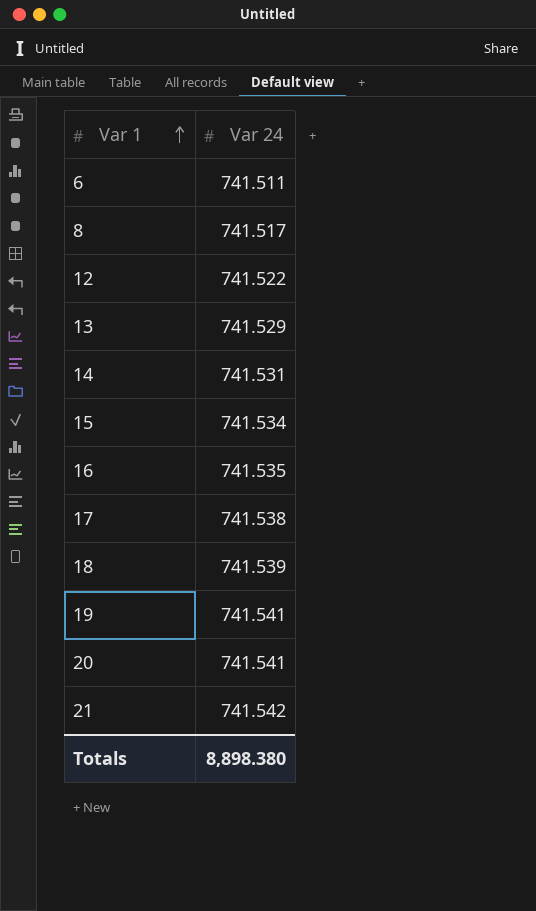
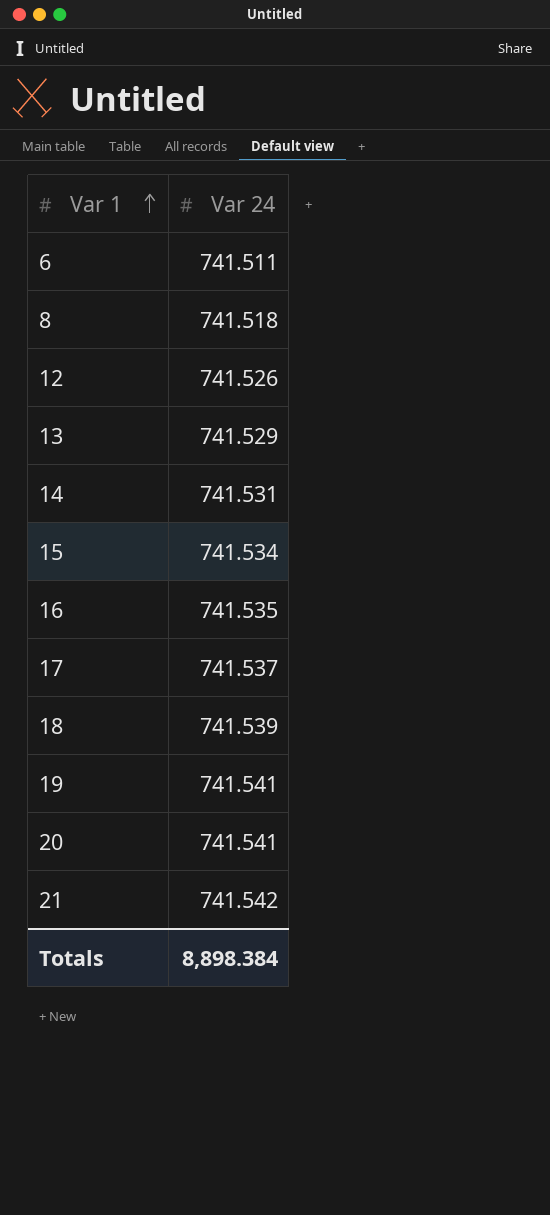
8 | Var 24: 741.517 -> 741.518
12 | Var 24: 741.522 -> 741.526
17 | Var 24: 741.538 -> 741.537
Totals | Var 24: 8,898.380 -> 8,898.384

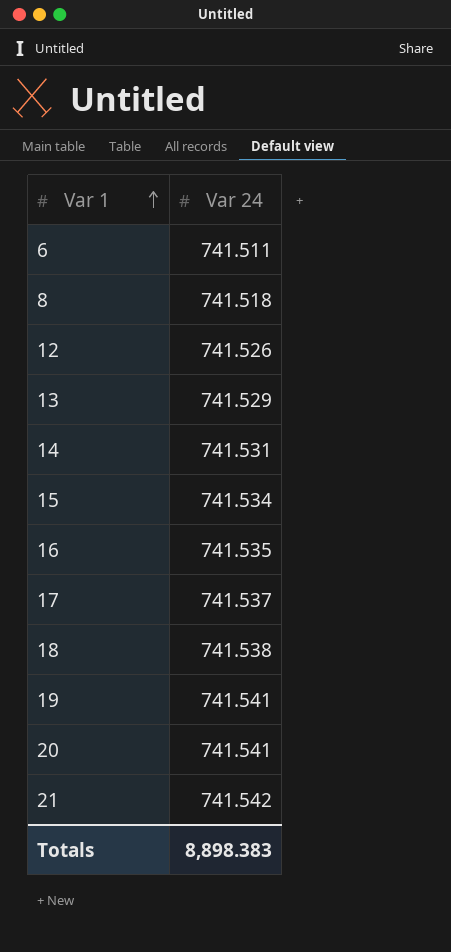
18 | Var 24: 741.539 -> 741.538
Totals | Var 24: 8,898.384 -> 8,898.383

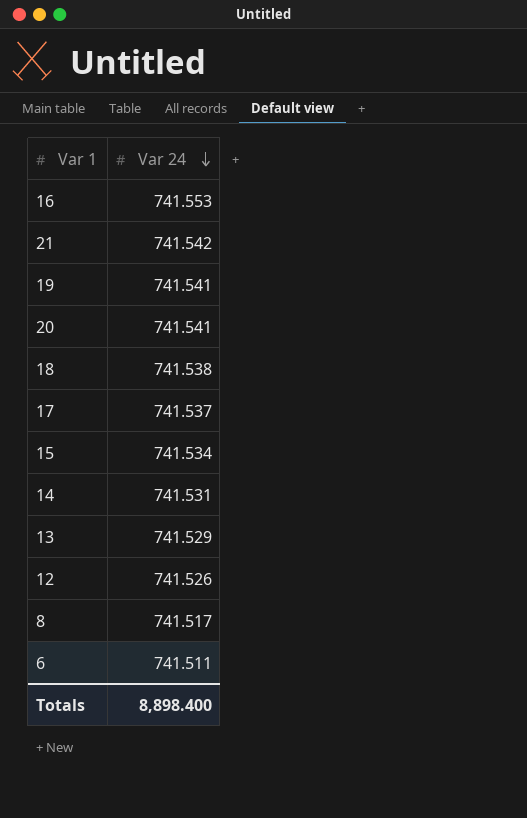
row order: Var 1 ascending -> Var 24 descending
16 | Var 24: 741.535 -> 741.553
8 | Var 24: 741.518 -> 741.517
Totals | Var 24: 8,898.383 -> 8,898.400

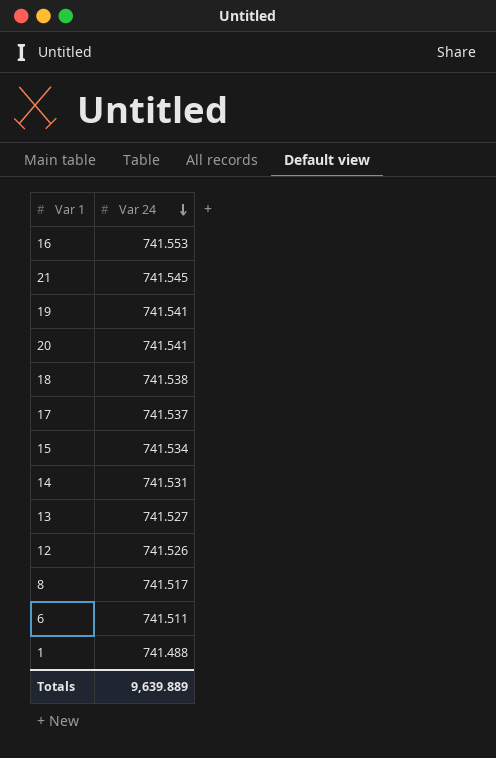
21 | Var 24: 741.542 -> 741.545
13 | Var 24: 741.529 -> 741.527
row 1: none -> 741.488
Totals | Var 24: 8,898.400 -> 9,639.889

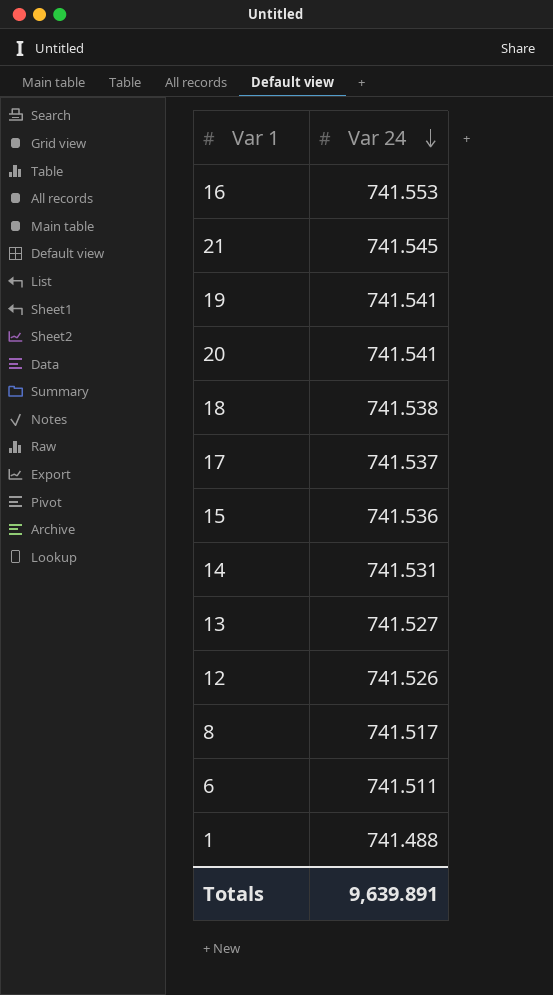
15 | Var 24: 741.534 -> 741.536
Totals | Var 24: 9,639.889 -> 9,639.891

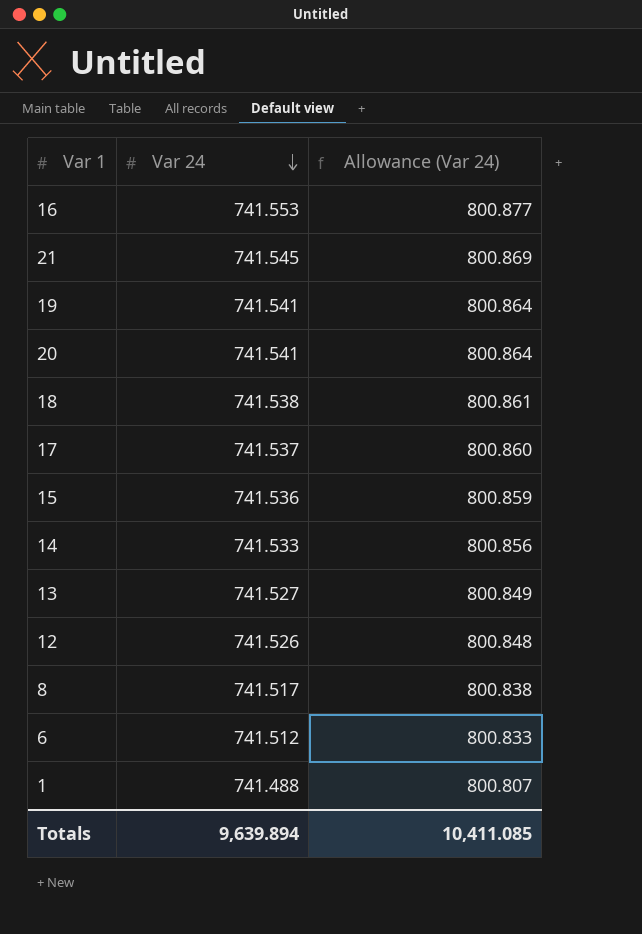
column Allowance (Var 24) | formula: none -> [Var 24] * 1.08
14 | Var 24: 741.531 -> 741.533
6 | Var 24: 741.511 -> 741.512
Totals | Var 24: 9,639.891 -> 9,639.894

